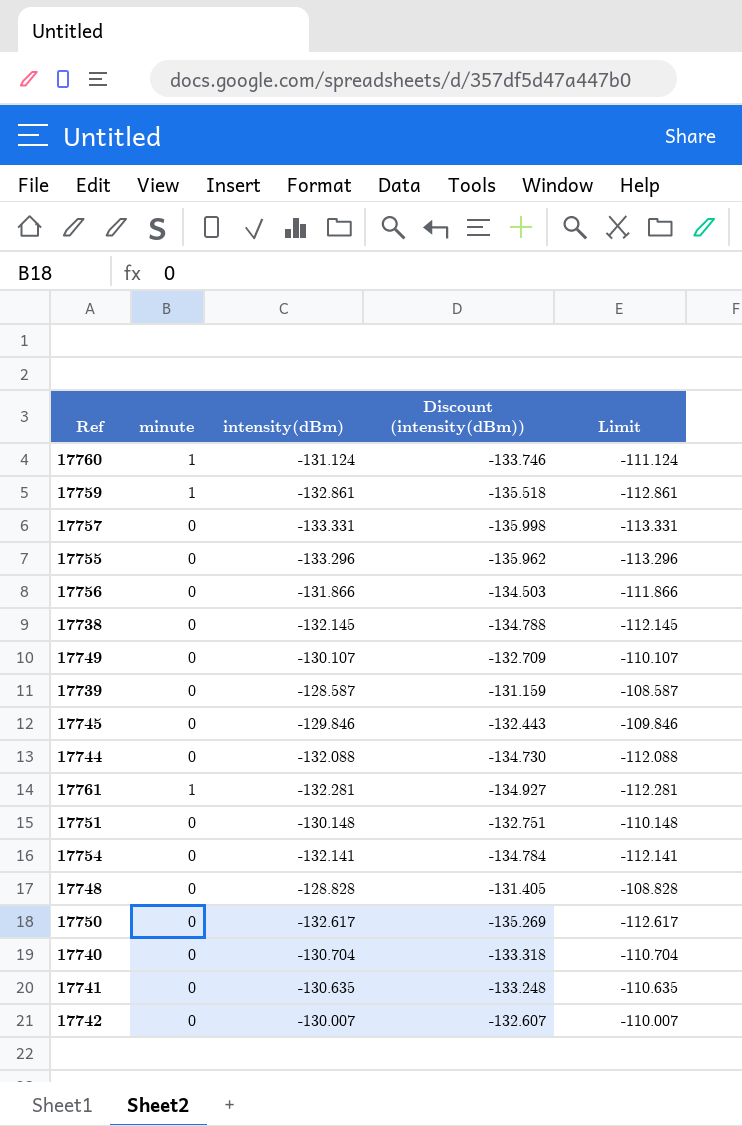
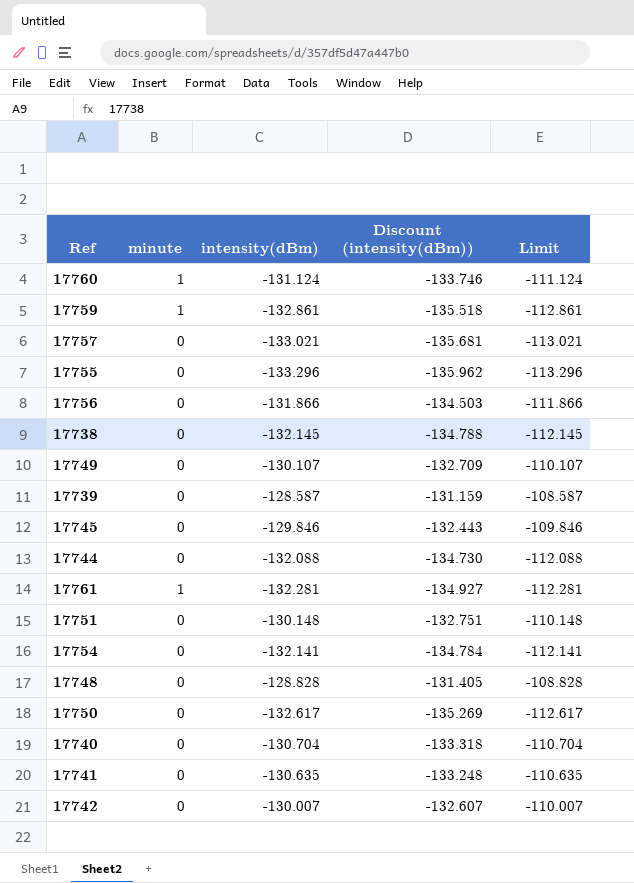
17757 | intensity(dBm): -133.331 -> -133.021
17757 | Discount (intensity(dBm)): -135.998 -> -135.681
17757 | Limit: -113.331 -> -113.021

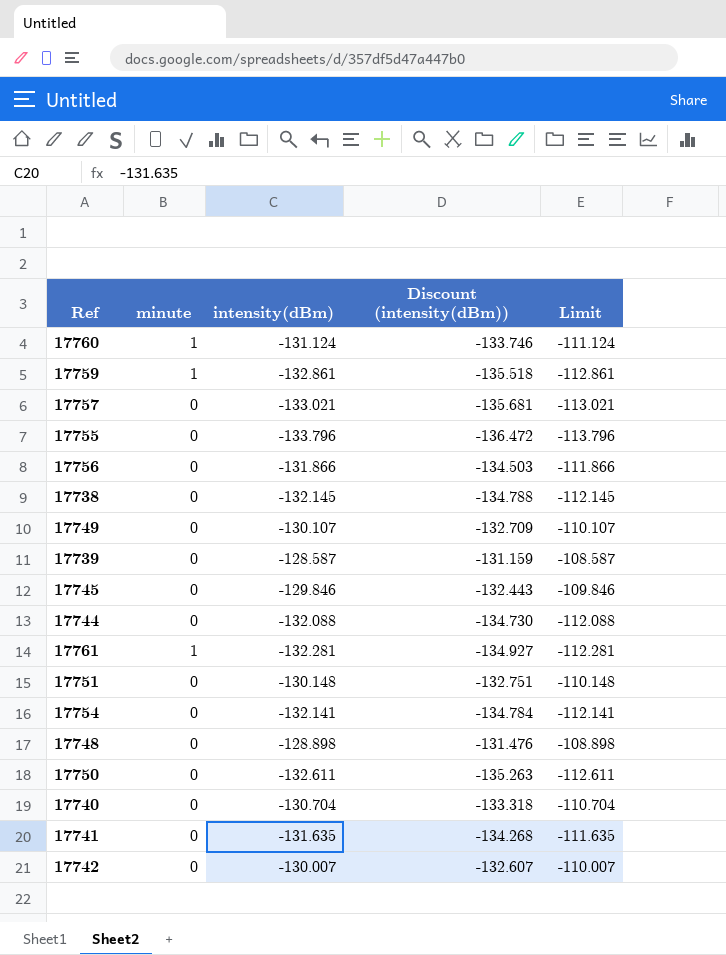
17755 | intensity(dBm): -133.296 -> -133.796
17755 | Discount (intensity(dBm)): -135.962 -> -136.472
17755 | Limit: -113.296 -> -113.796
17748 | intensity(dBm): -128.828 -> -128.898
17748 | Discount (intensity(dBm)): -131.405 -> -131.476
17748 | Limit: -108.828 -> -108.898
17750 | intensity(dBm): -132.617 -> -132.611
17750 | Discount (intensity(dBm)): -135.269 -> -135.263
17750 | Limit: -112.617 -> -112.611
17741 | intensity(dBm): -130.635 -> -131.635
17741 | Discount (intensity(dBm)): -133.248 -> -134.268
17741 | Limit: -110.635 -> -111.635

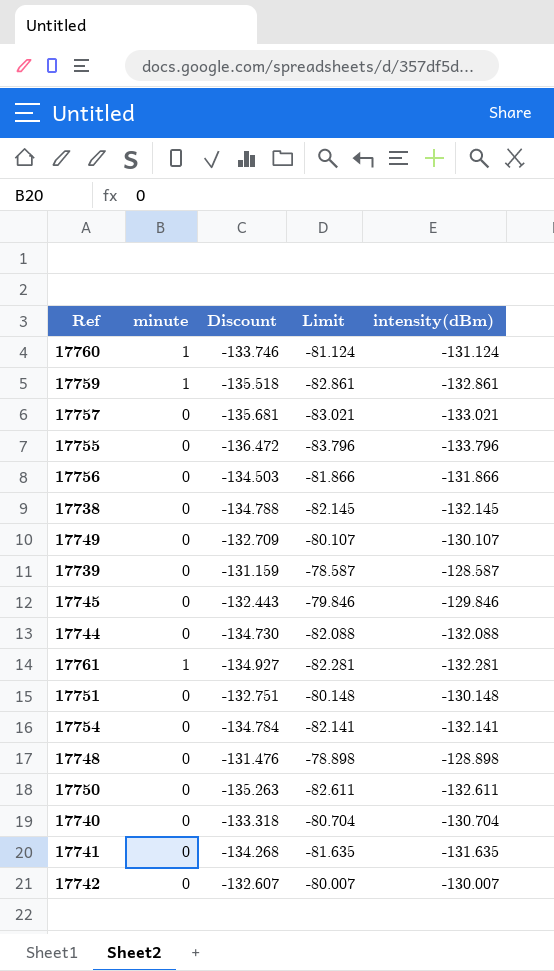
column name: Discount (intensity(dBm)) -> Discount
column Limit | formula: [intensity(dBm)] + 20 -> [intensity(dBm)] + 50
column intensity(dBm) | position: 3 -> 5

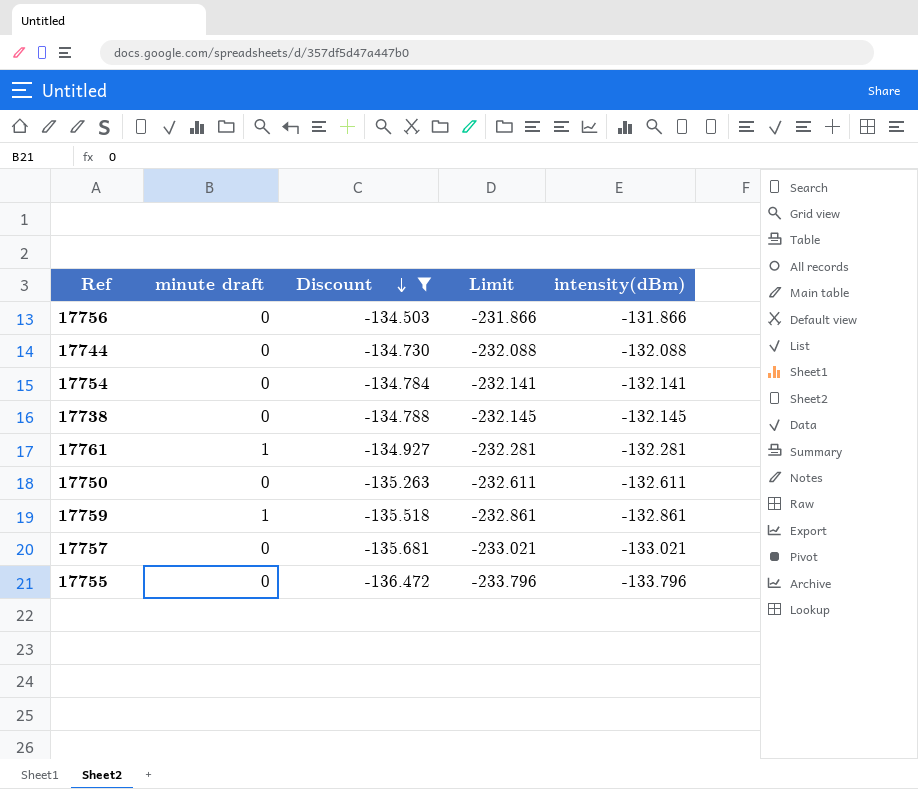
filter: none -> Discount <= -134.503
row order: none -> Discount descending
column name: minute -> minute draft
column Limit | formula: [intensity(dBm)] + 50 -> [intensity(dBm)] - 100

